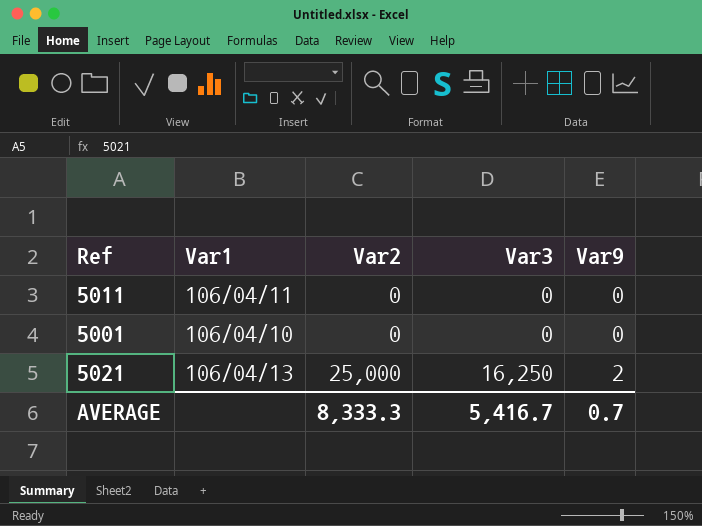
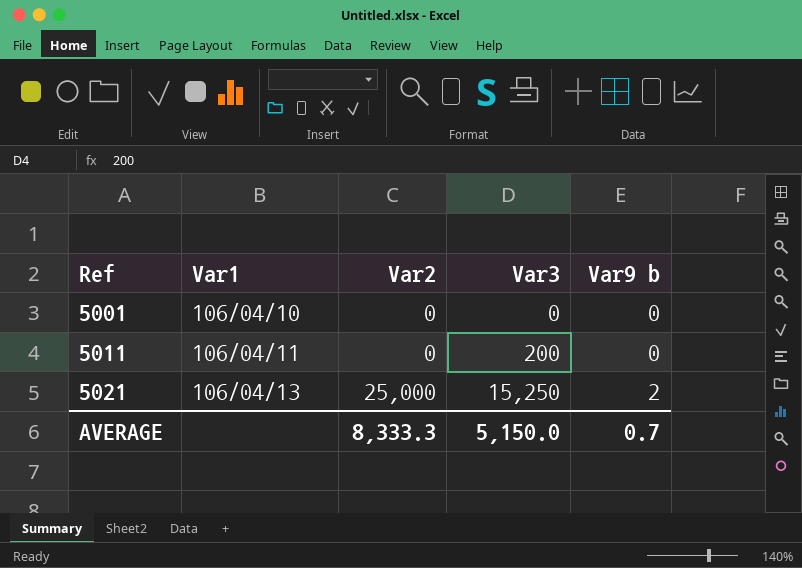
row order: Var2 ascending -> Ref ascending
column name: Var9 -> Var9 b
5011 | Var3: 0 -> 200
5021 | Var3: 16,250 -> 15,250
AVERAGE | Var3: 5,416.7 -> 5,150.0

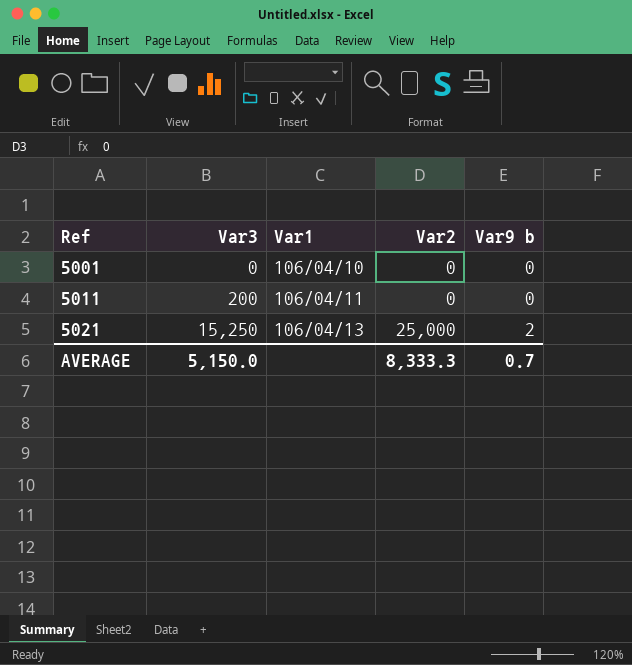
column Var3 | position: 4 -> 2

